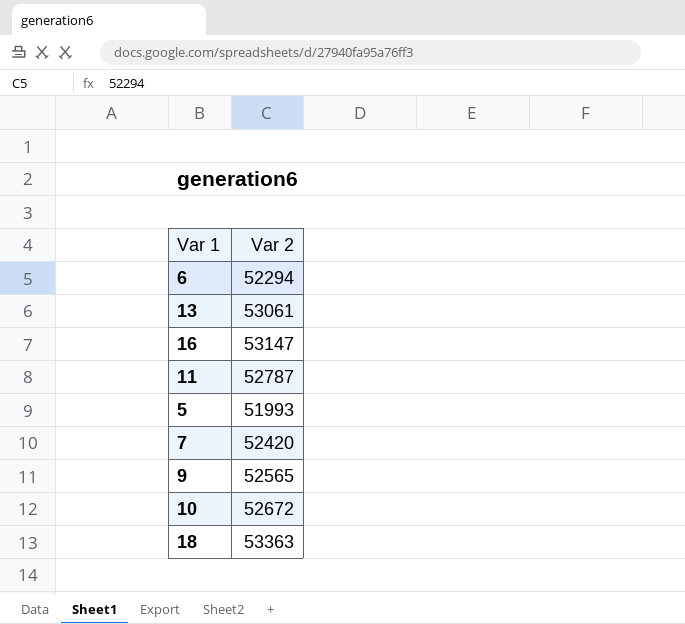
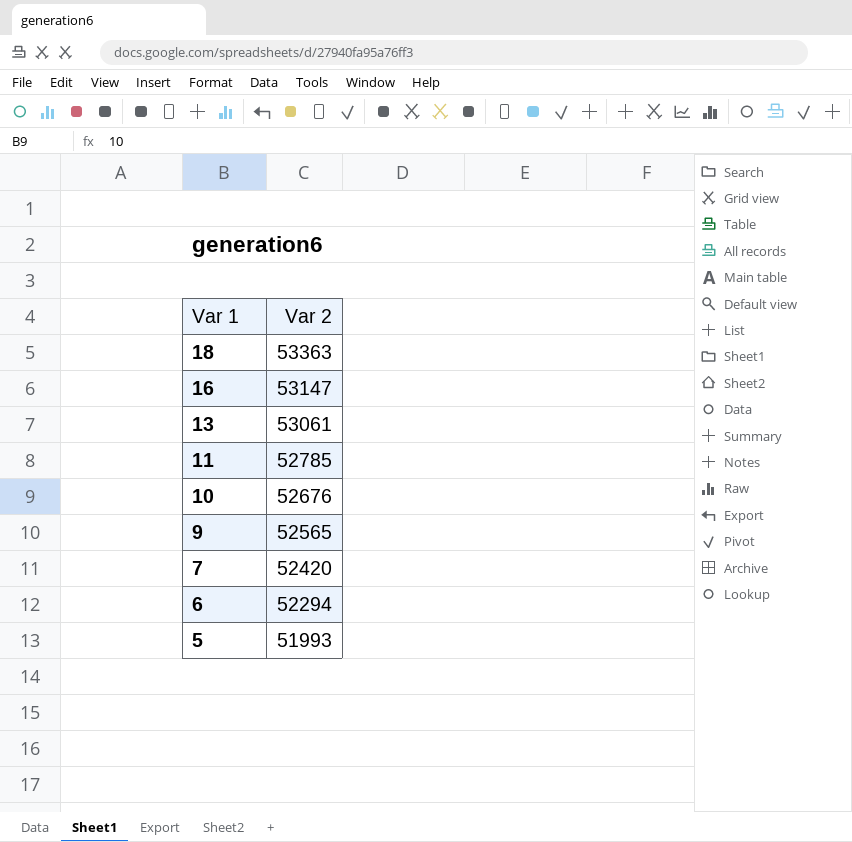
row order: none -> Var 1 descending
11 | Var 2: 52787 -> 52785
10 | Var 2: 52672 -> 52676

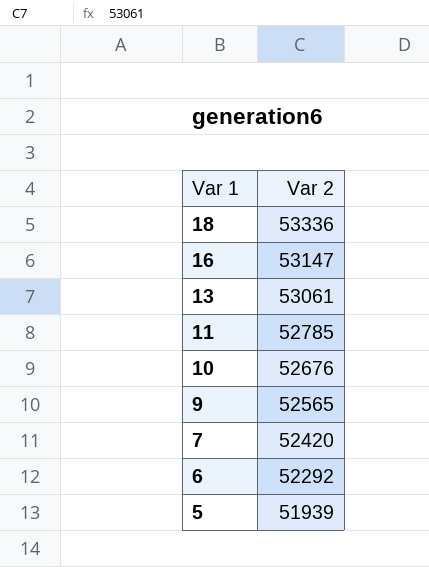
18 | Var 2: 53363 -> 53336
6 | Var 2: 52294 -> 52292
5 | Var 2: 51993 -> 51939

